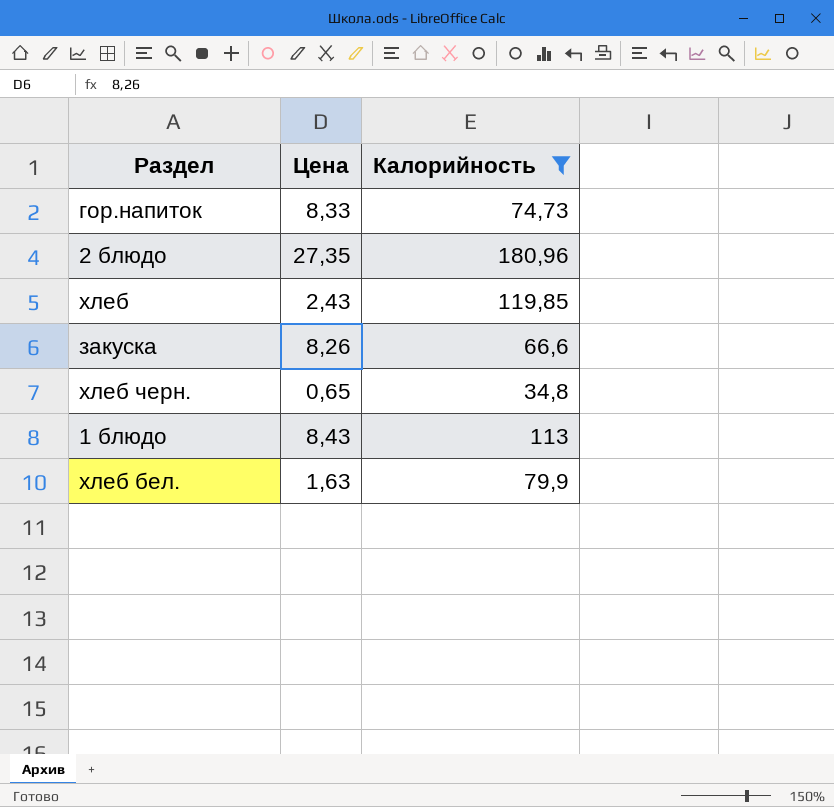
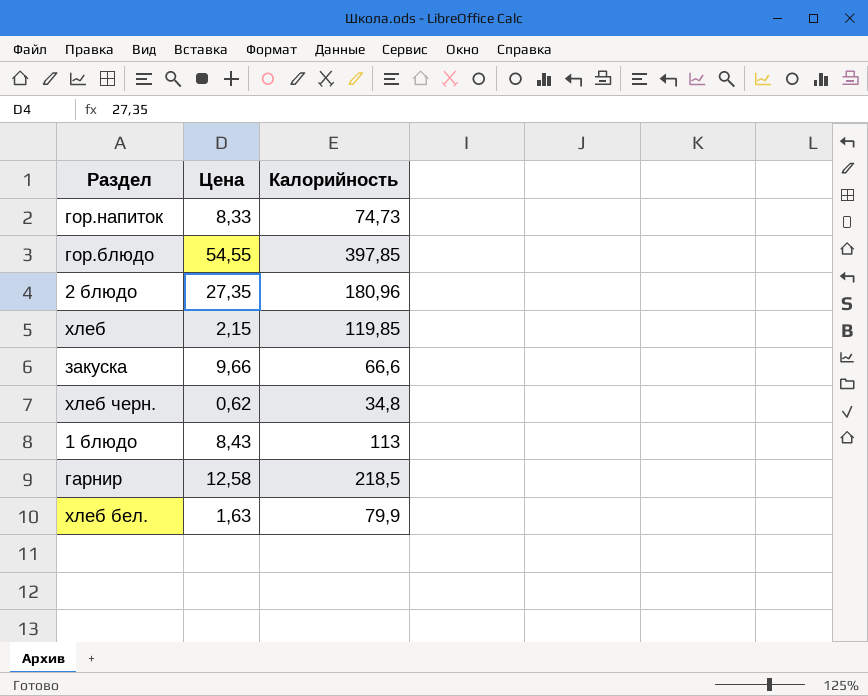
filter: Калорийность <= 180,96 -> none
хлеб | Цена: 2,43 -> 2,15
закуска | Цена: 8,26 -> 9,66
хлеб черн. | Цена: 0,65 -> 0,62

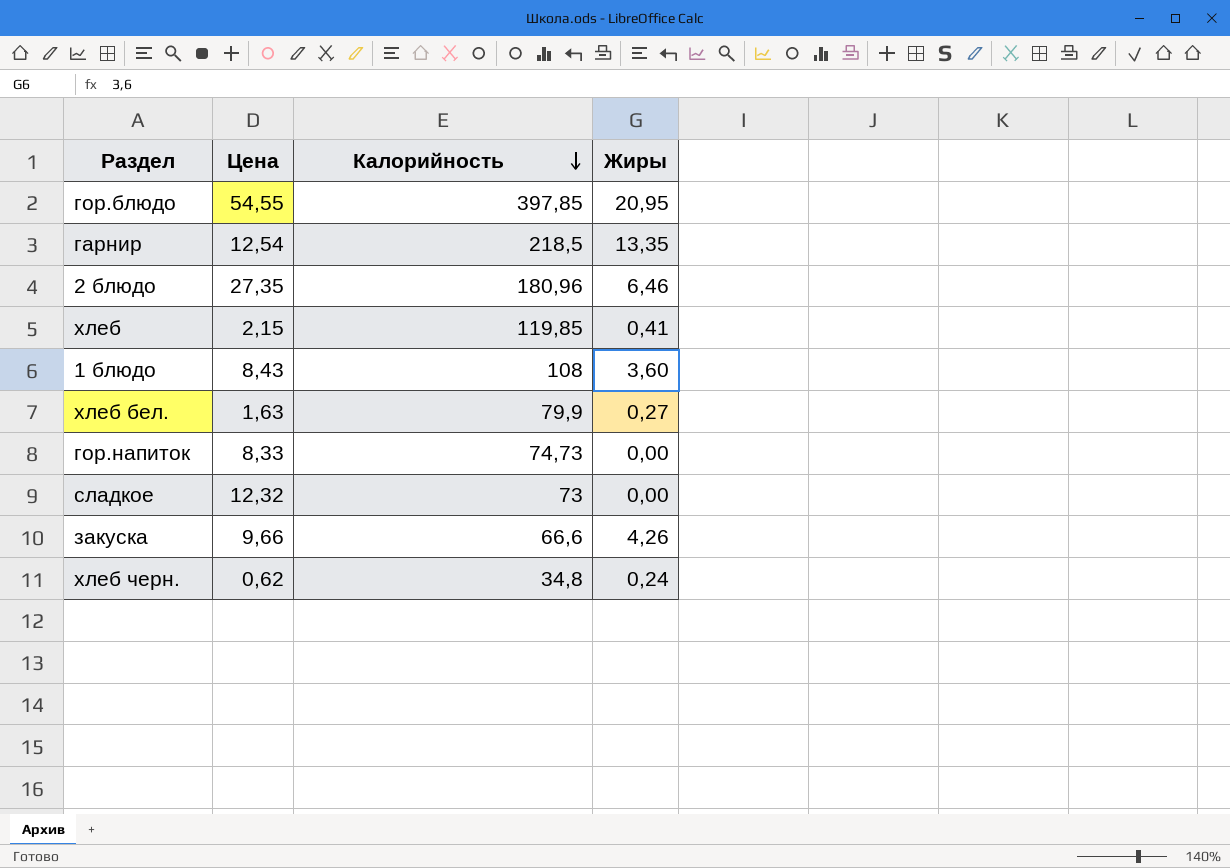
row order: none -> Калорийность descending
column Жиры | position: none -> 4
гарнир | Цена: 12,58 -> 12,54
1 блюдо | Калорийность: 113 -> 108
row сладкое: none -> 12,32 | 73 | 0,00

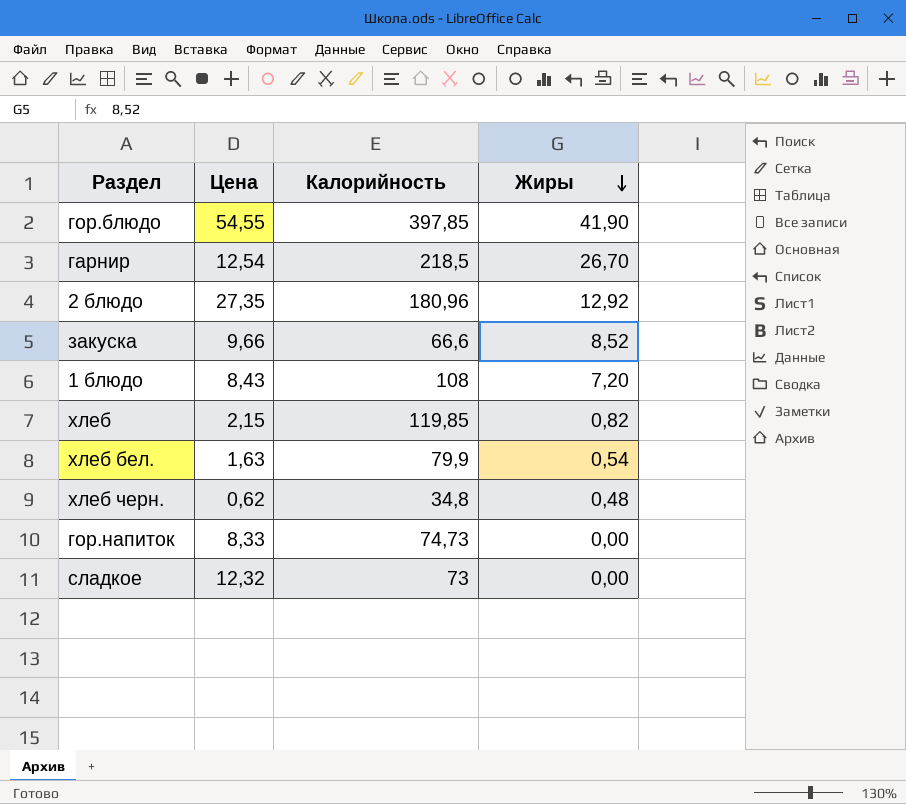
row order: Калорийность descending -> Жиры descending
гор.блюдо | Жиры: 20,95 -> 41,90
гарнир | Жиры: 13,35 -> 26,70
2 блюдо | Жиры: 6,46 -> 12,92
закуска | Жиры: 4,26 -> 8,52
1 блюдо | Жиры: 3,60 -> 7,20
хлеб | Жиры: 0,41 -> 0,82
хлеб бел. | Жиры: 0,27 -> 0,54
хлеб черн. | Жиры: 0,24 -> 0,48

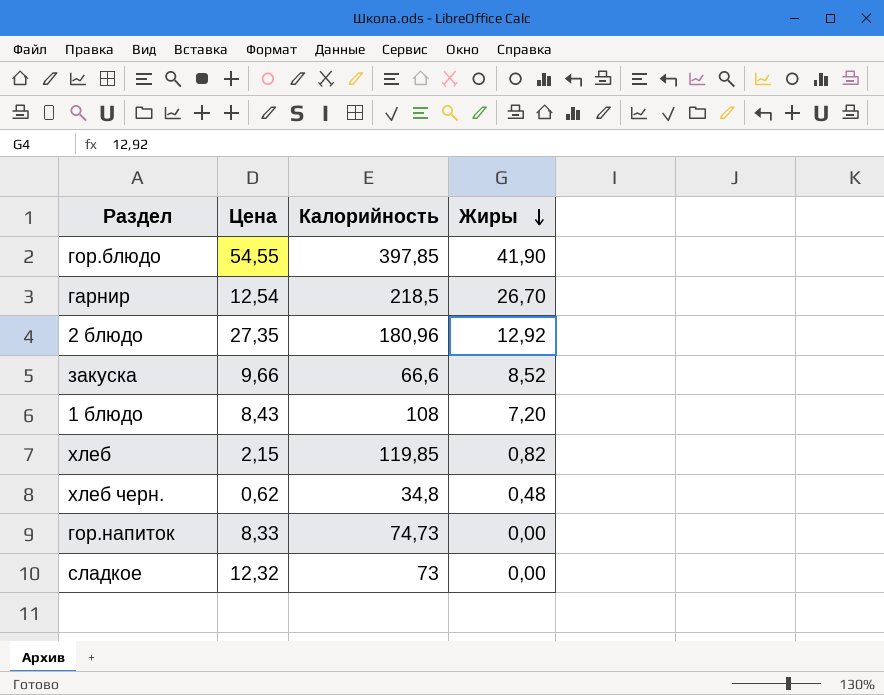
row хлеб бел.: 1,63 | 79,9 | 0,54 -> none

